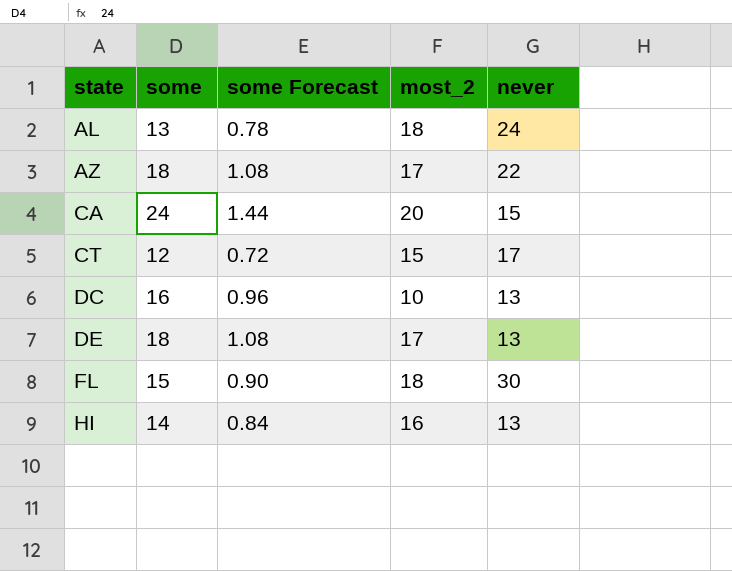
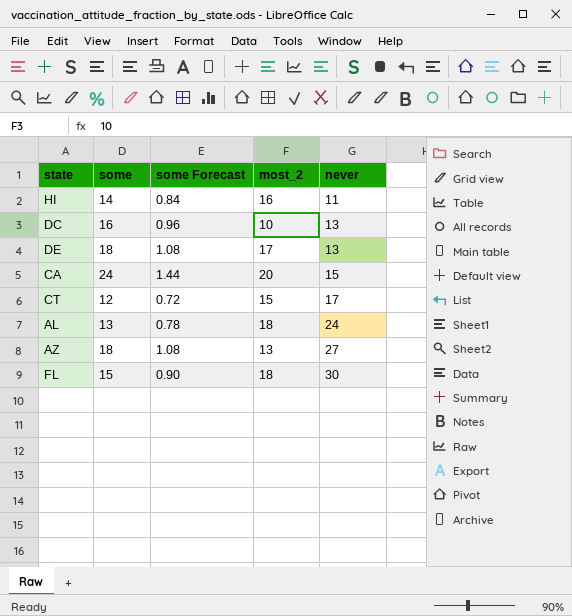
row order: state ascending -> never ascending
HI | never: 13 -> 11
AZ | most_2: 17 -> 13
AZ | never: 22 -> 27

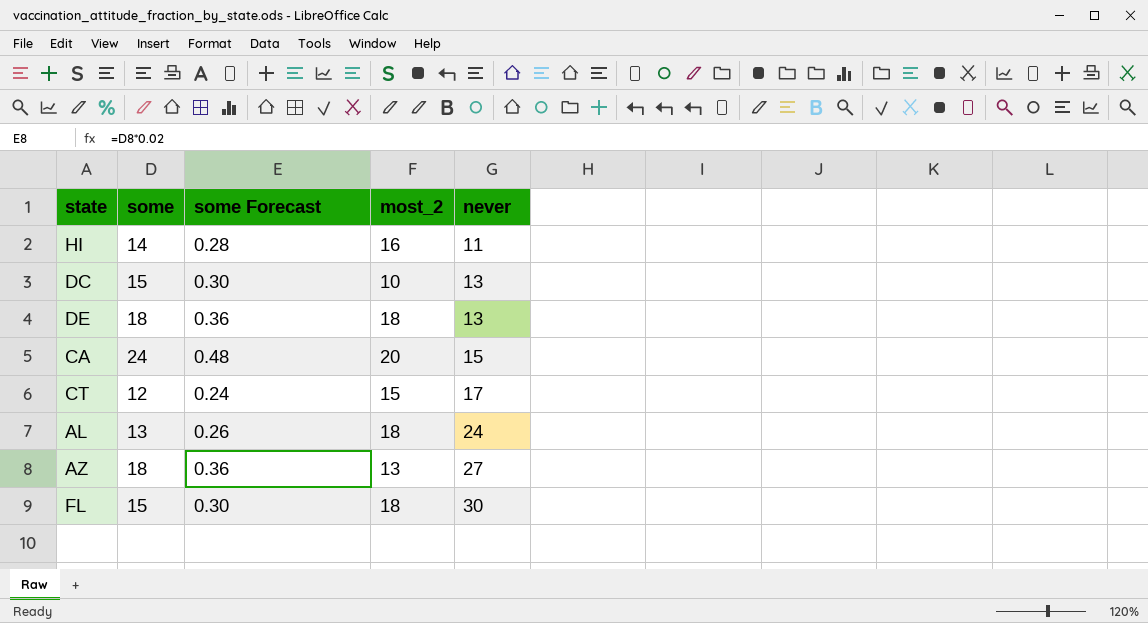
column some Forecast | formula: [some] * 0.06 -> [some] * 0.02
DC | some: 16 -> 15
DE | most_2: 17 -> 18

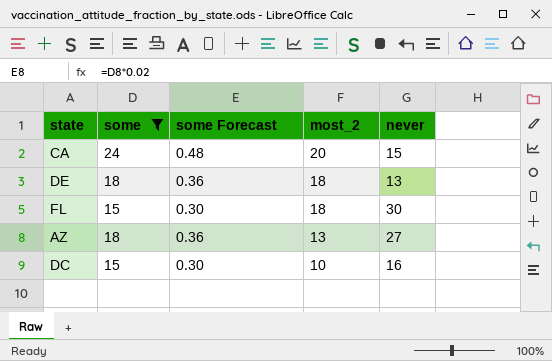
filter: none -> some >= 15
row order: never ascending -> most_2 descending
DC | never: 13 -> 16

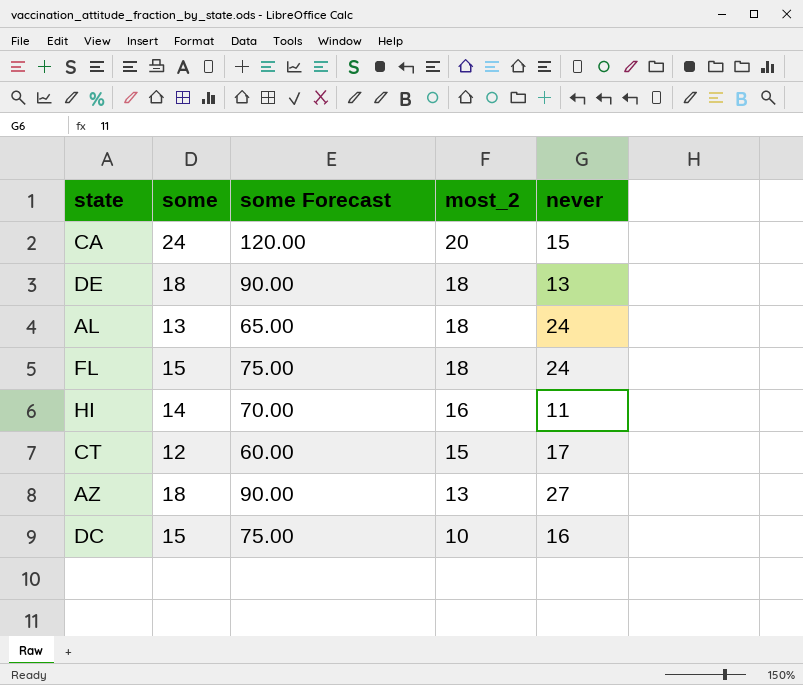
filter: some >= 15 -> none
column some Forecast | formula: [some] * 0.02 -> [some] * 5
FL | never: 30 -> 24

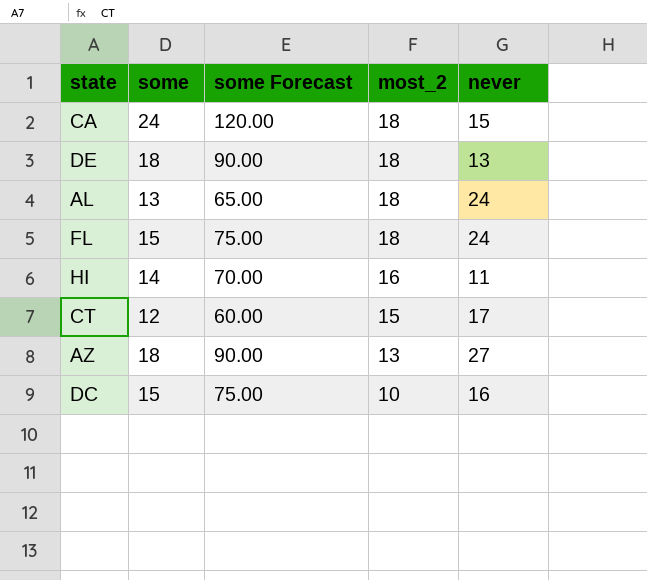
CA | most_2: 20 -> 18

